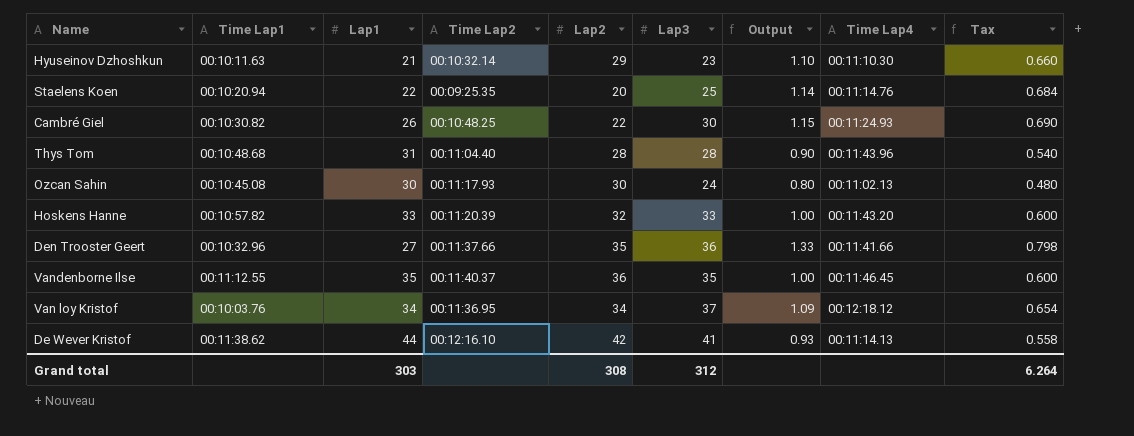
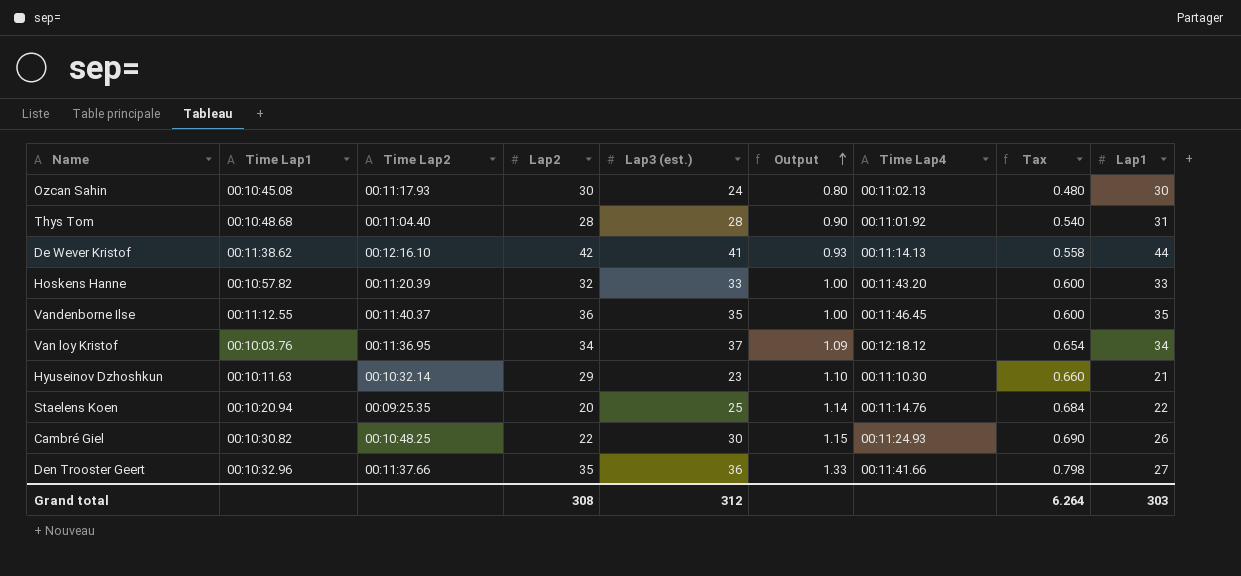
row order: none -> Output ascending
column name: Lap3 -> Lap3 (est.)
column Lap1 | position: 3 -> 9
Thys Tom | Time Lap4: 00:11:43.96 -> 00:11:01.92

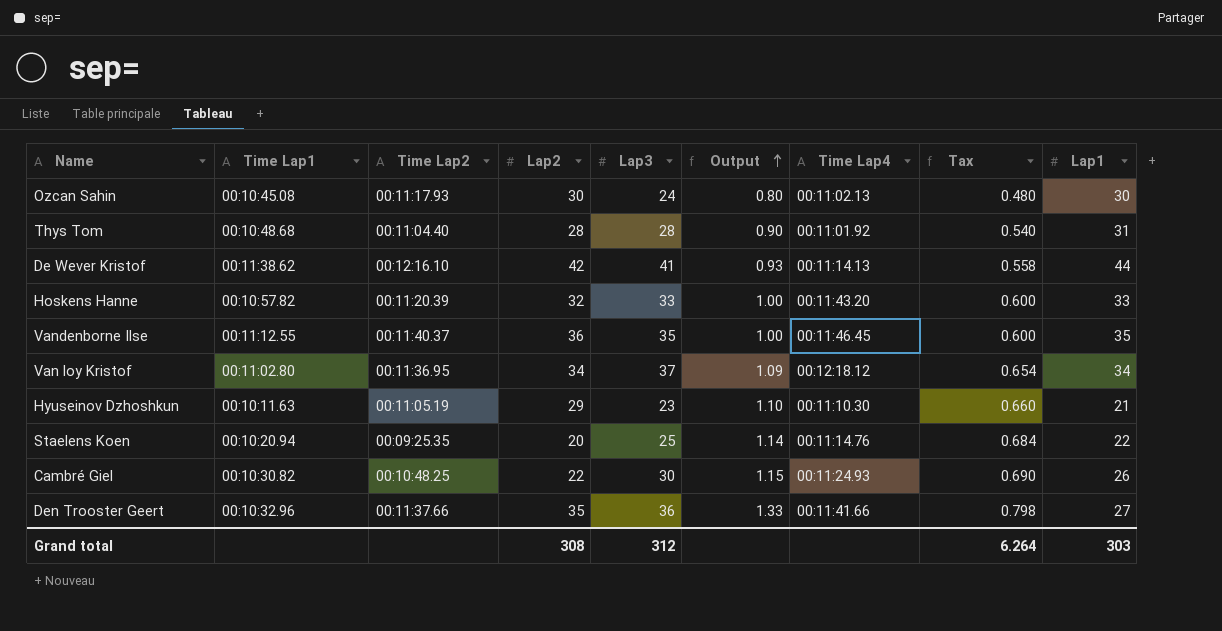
column name: Lap3 (est.) -> Lap3
Van loy Kristof | Time Lap1: 00:10:03.76 -> 00:11:02.80
Hyuseinov Dzhoshkun | Time Lap2: 00:10:32.14 -> 00:11:05.19

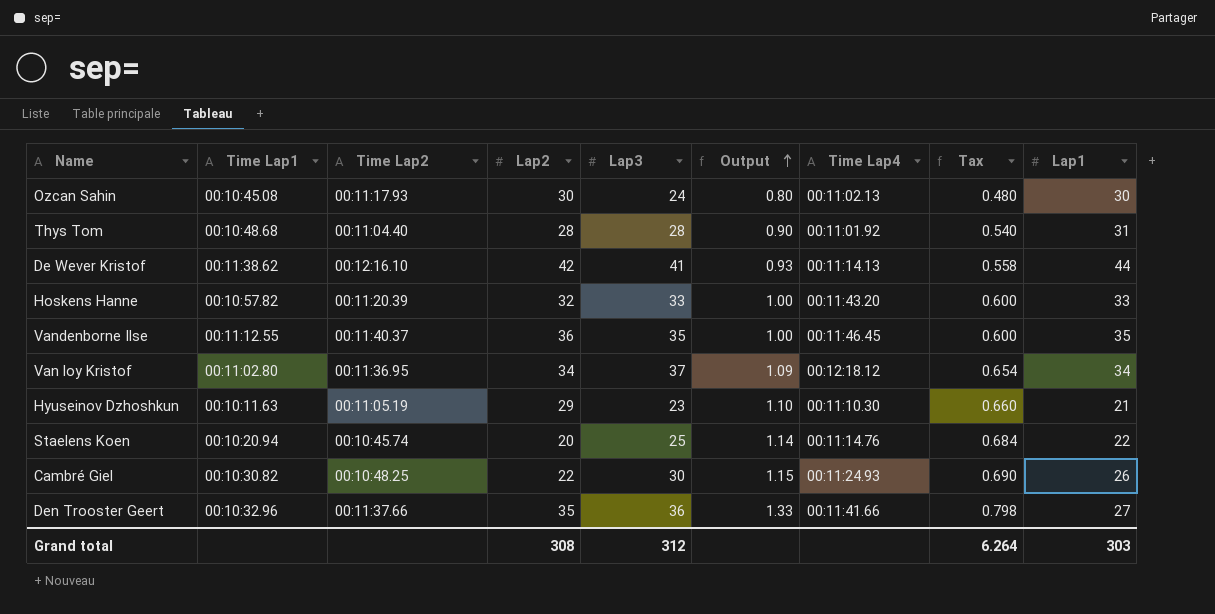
Staelens Koen | Time Lap2: 00:09:25.35 -> 00:10:45.74

